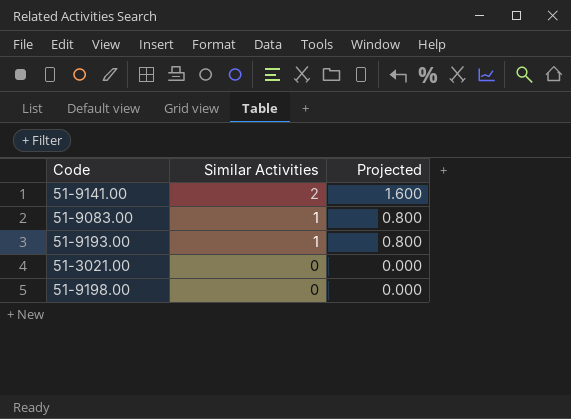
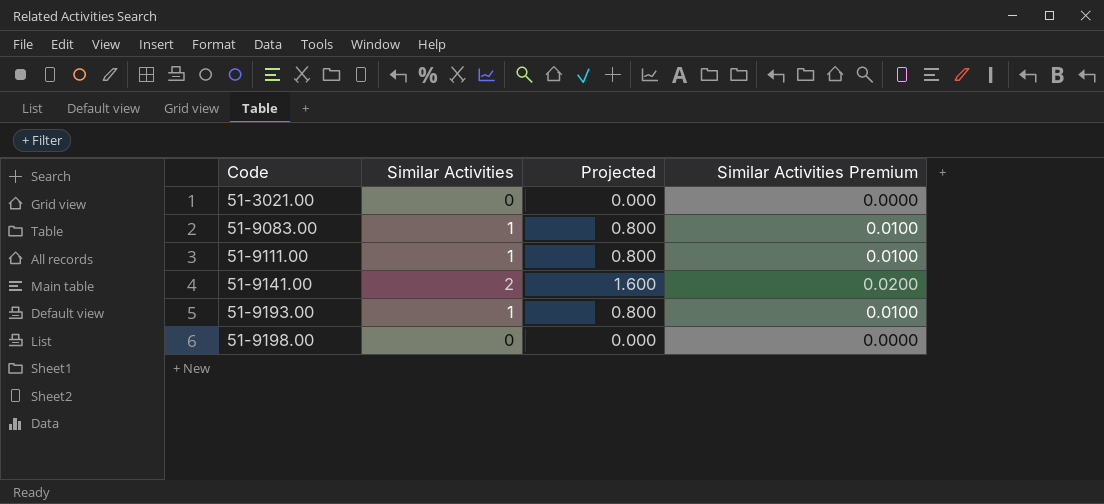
row order: Similar Activities descending -> Code ascending
column Similar Activities Premium | formula: none -> [Similar Activities] * 0.01
row 51-9111.00: none -> 1 | 0.800 | 0.0100

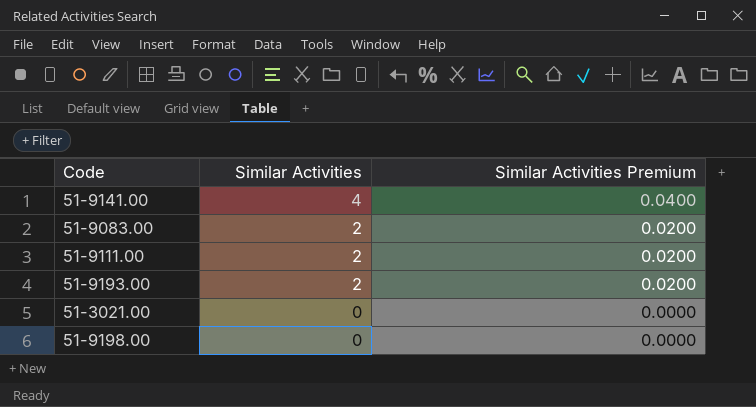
row order: Code ascending -> Similar Activities descending
column Projected | formula: [Similar Activities] * 0.8 -> none
51-9141.00 | Similar Activities: 2 -> 4
51-9141.00 | Similar Activities Premium: 0.0200 -> 0.0400
51-9083.00 | Similar Activities: 1 -> 2
51-9083.00 | Similar Activities Premium: 0.0100 -> 0.0200
51-9111.00 | Similar Activities: 1 -> 2
51-9111.00 | Similar Activities Premium: 0.0100 -> 0.0200
51-9193.00 | Similar Activities: 1 -> 2
51-9193.00 | Similar Activities Premium: 0.0100 -> 0.0200

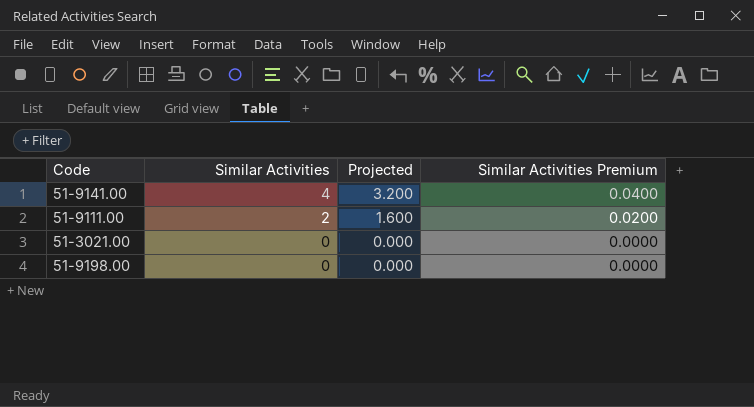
column Projected | formula: none -> [Similar Activities] * 0.8
row 51-9083.00: 2 | 0.0200 -> none
row 51-9193.00: 2 | 0.0200 -> none

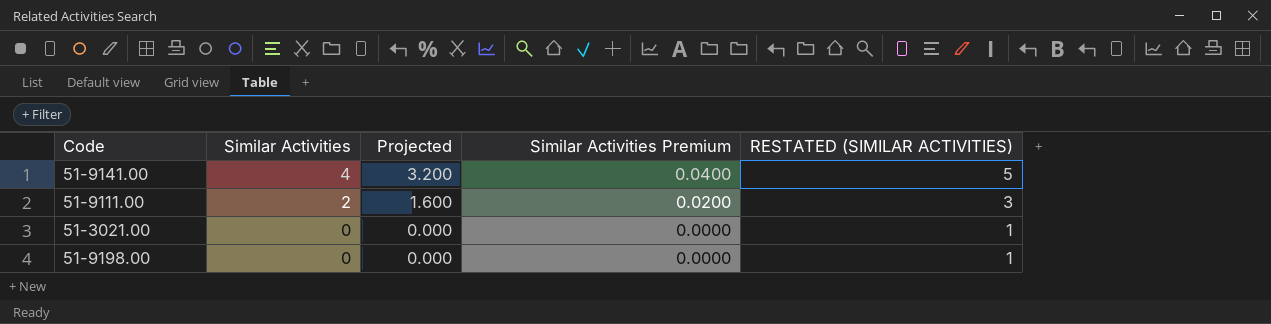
column RESTATED (SIMILAR ACTIVITIES) | formula: none -> [Similar Activities] + 1

